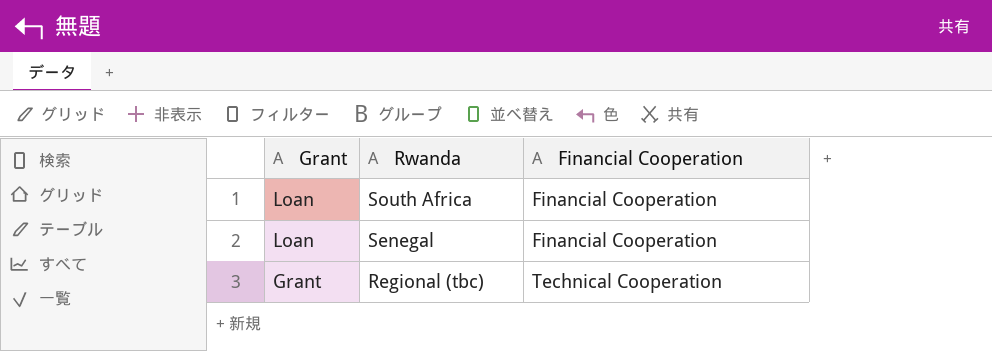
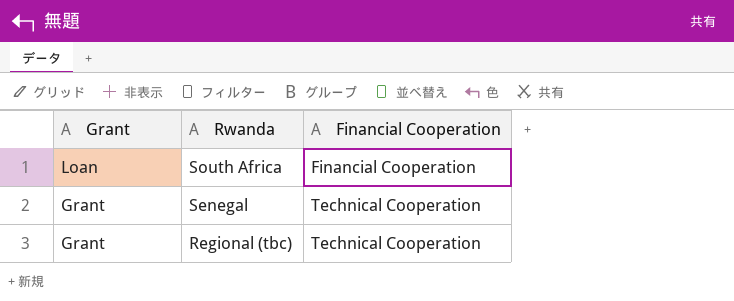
Senegal | Grant: Loan -> Grant
Senegal | Financial Cooperation: Financial Cooperation -> Technical Cooperation

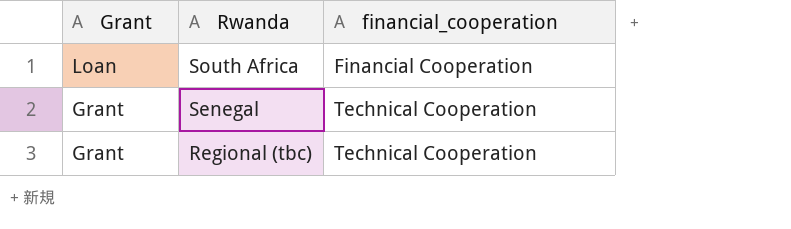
column name: Financial Cooperation -> financial_cooperation

